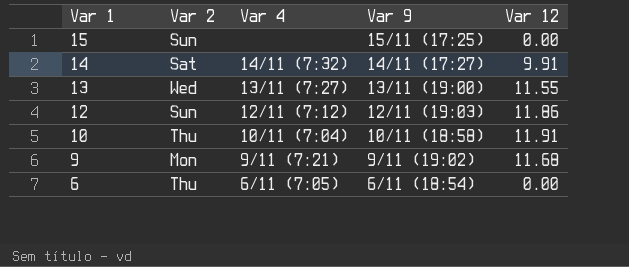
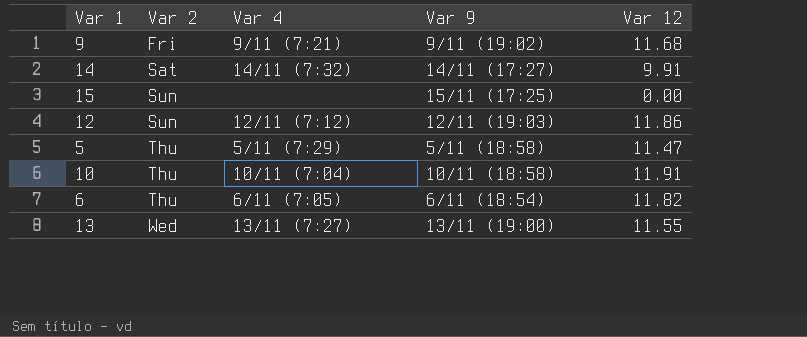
row order: Var 1 descending -> Var 2 ascending
9 | Var 2: Mon -> Fri
row 5: none -> Thu | 5/11 (7:29) | 5/11 (18:58) | 11.47
6 | Var 12: 0.00 -> 11.82

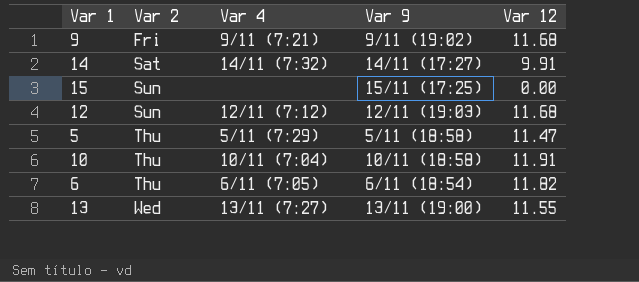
12 | Var 12: 11.86 -> 11.68

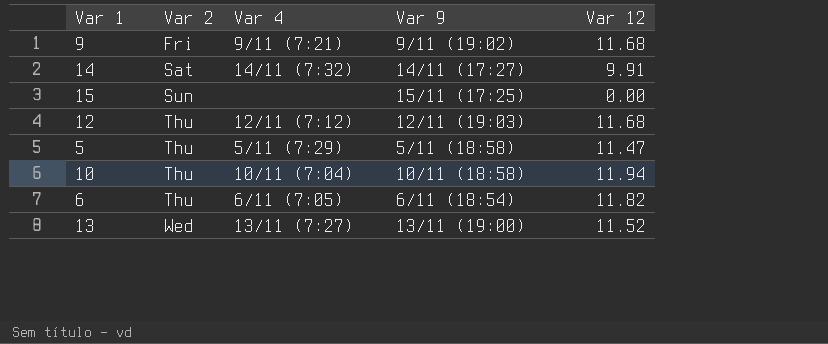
12 | Var 2: Sun -> Thu
10 | Var 12: 11.91 -> 11.94
13 | Var 12: 11.55 -> 11.52

